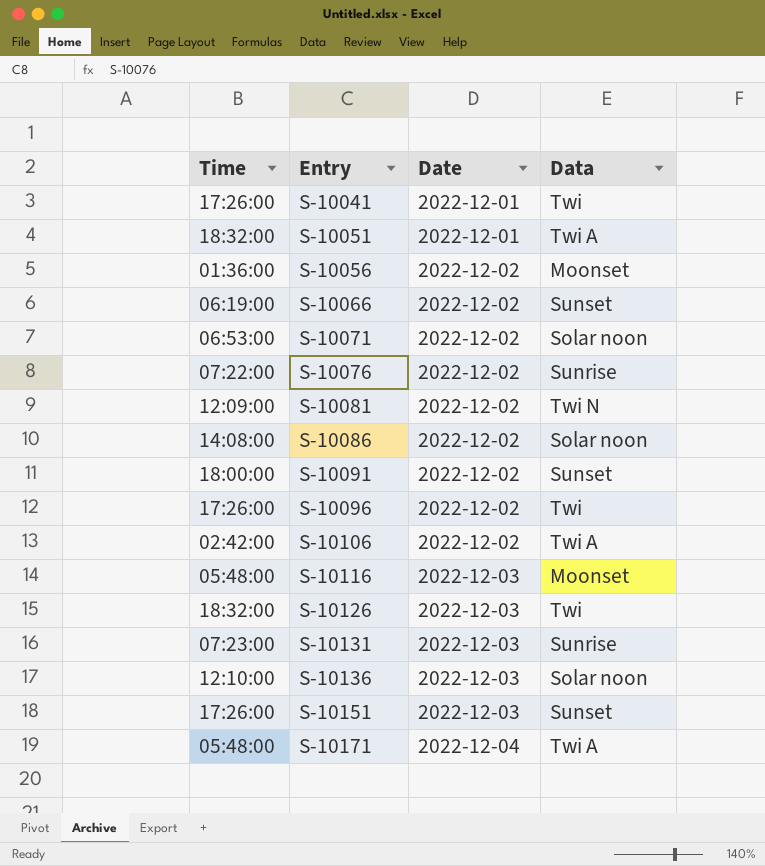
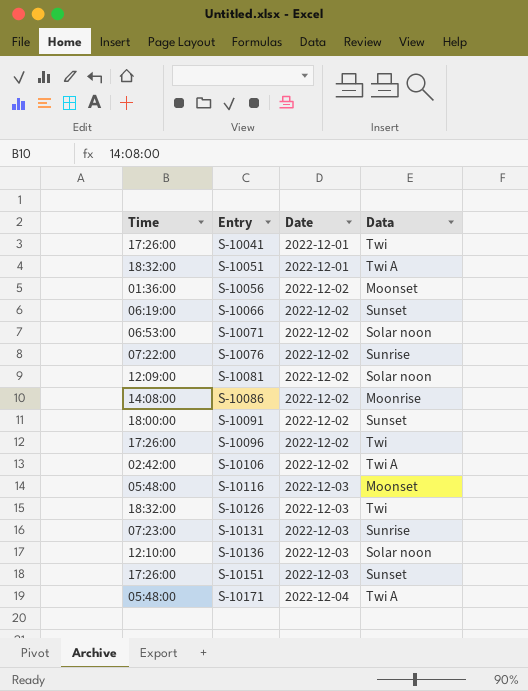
S-10081 | Data: Twi N -> Solar noon
S-10086 | Data: Solar noon -> Moonrise

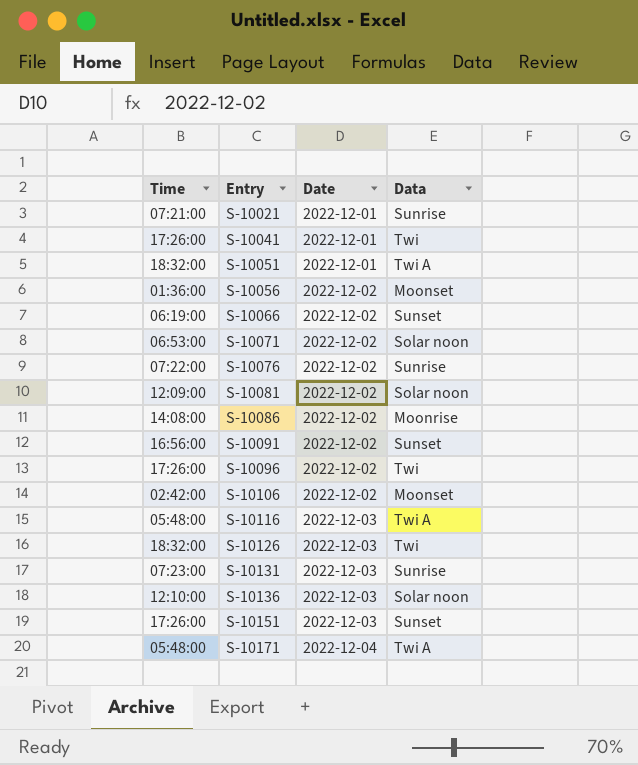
row S-10021: none -> 07:21:00 | 2022-12-01 | Sunrise
S-10091 | Time: 18:00:00 -> 16:56:00
S-10106 | Data: Twi A -> Moonset
S-10116 | Data: Moonset -> Twi A

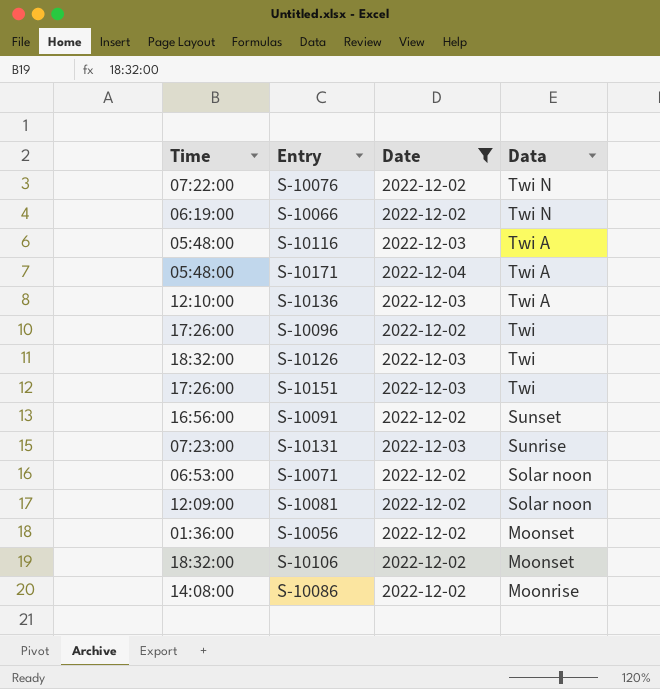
filter: none -> Date != 2022-12-01
row order: Entry ascending -> Data descending
S-10076 | Data: Sunrise -> Twi N
S-10066 | Data: Sunset -> Twi N
S-10136 | Data: Solar noon -> Twi A
S-10151 | Data: Sunset -> Twi
S-10106 | Time: 02:42:00 -> 18:32:00

